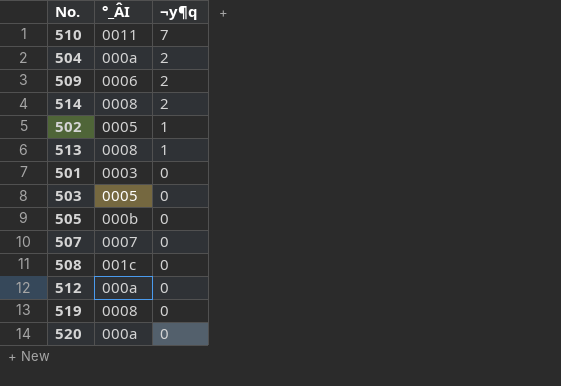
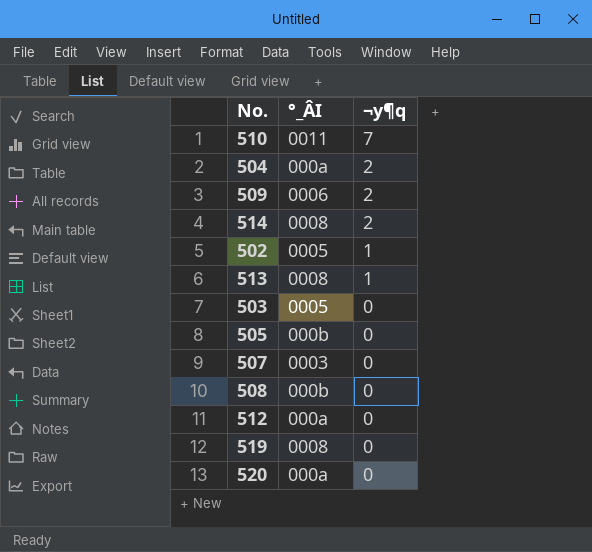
row 501: 0003 | 0 -> none
507 | °_ÂI: 0007 -> 0003
508 | °_ÂI: 001c -> 000b

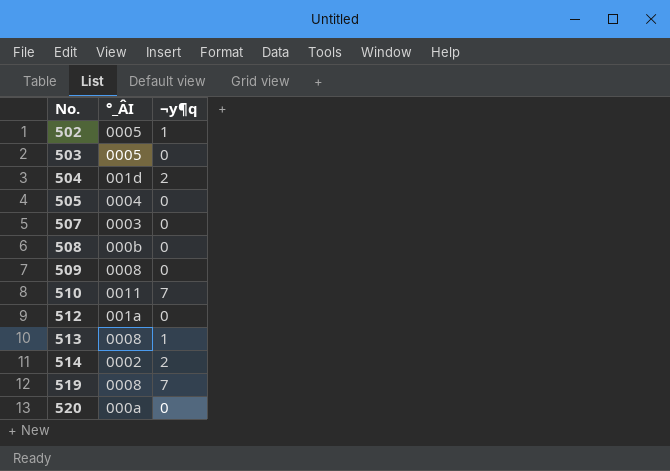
row order: ¬y¶q descending -> No. ascending
504 | °_ÂI: 000a -> 001d
505 | °_ÂI: 000b -> 0004
509 | °_ÂI: 0006 -> 0008
509 | ¬y¶q: 2 -> 0
512 | °_ÂI: 000a -> 001a
514 | °_ÂI: 0008 -> 0002
519 | ¬y¶q: 0 -> 7

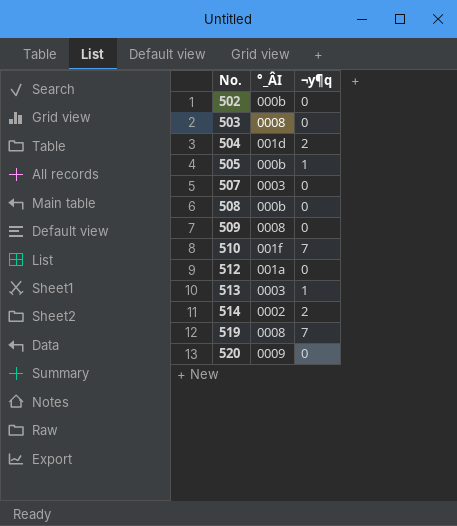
502 | °_ÂI: 0005 -> 000b
502 | ¬y¶q: 1 -> 0
503 | °_ÂI: 0005 -> 0008
505 | °_ÂI: 0004 -> 000b
505 | ¬y¶q: 0 -> 1
510 | °_ÂI: 0011 -> 001f
513 | °_ÂI: 0008 -> 0003
520 | °_ÂI: 000a -> 0009

